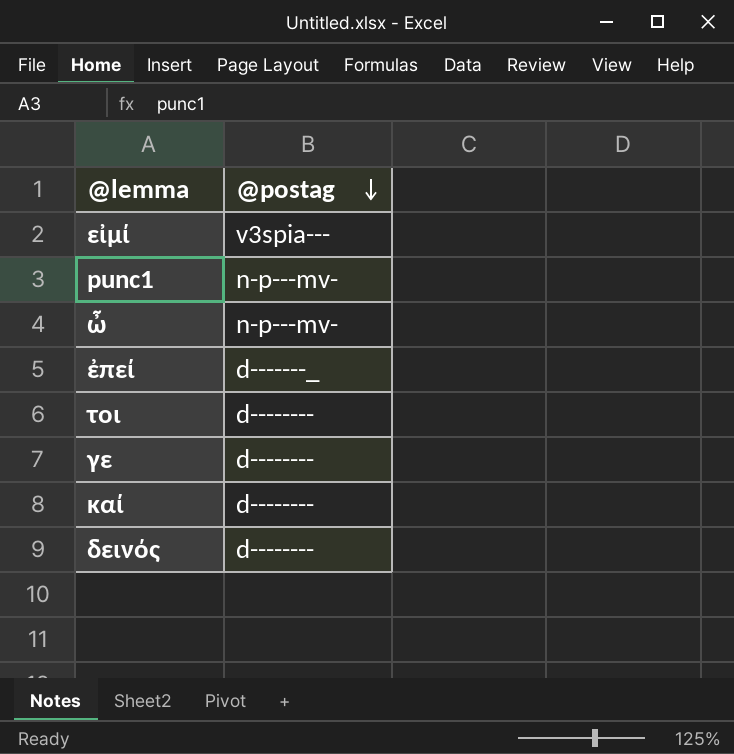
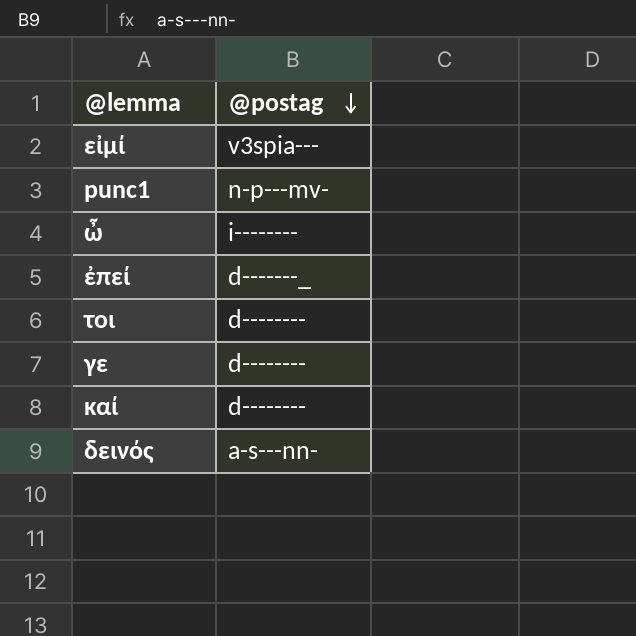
ὦ | @postag: n-p---mv- -> i--------
δεινός | @postag: d-------- -> a-s---nn-

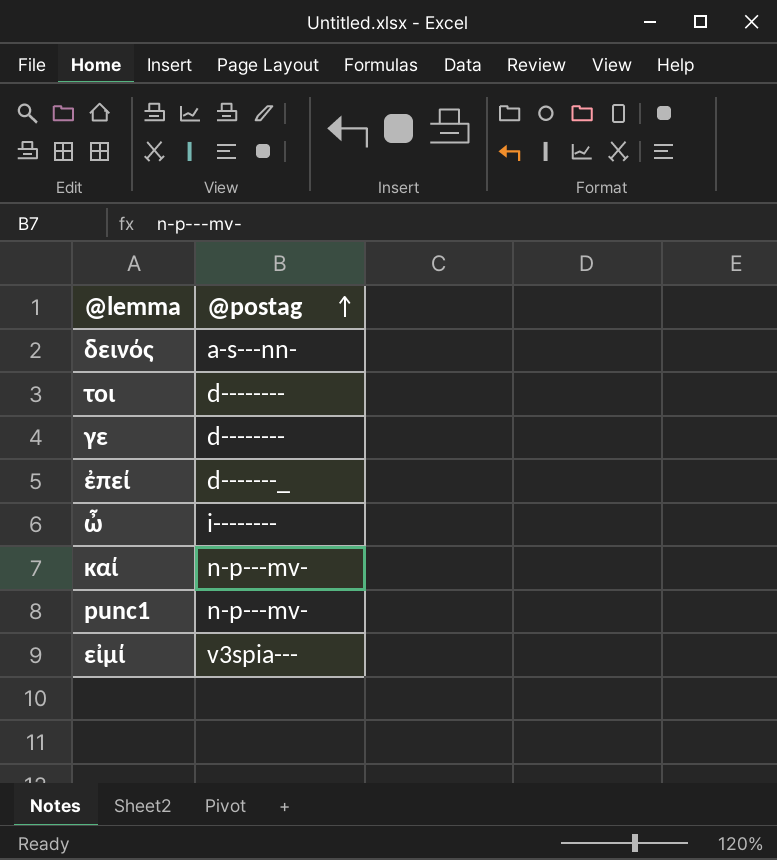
row order: @postag descending -> @postag ascending
καί | @postag: d-------- -> n-p---mv-

